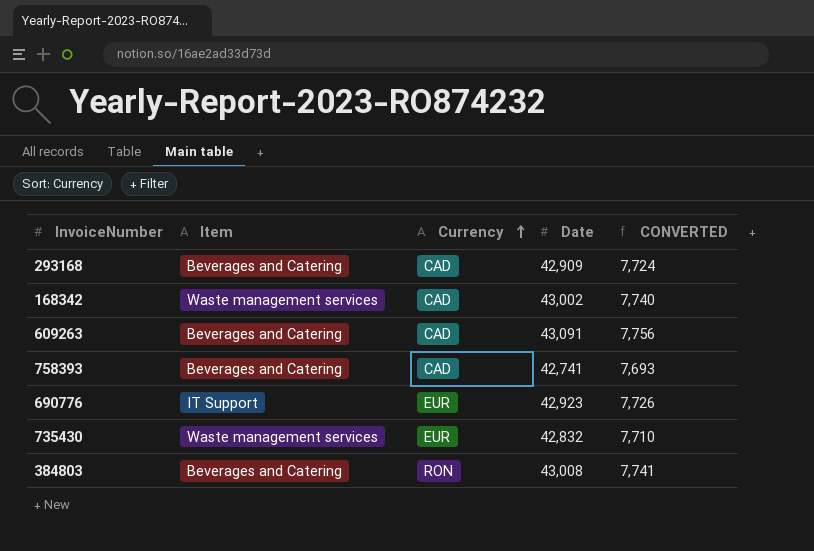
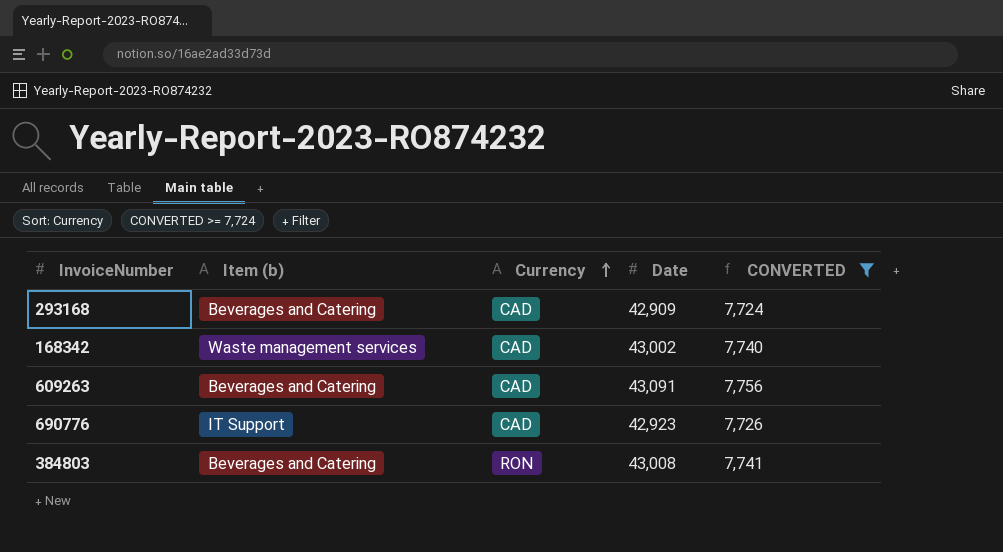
filter: none -> CONVERTED >= 7,724
column name: Item -> Item (b)
690776 | Currency: EUR -> CAD

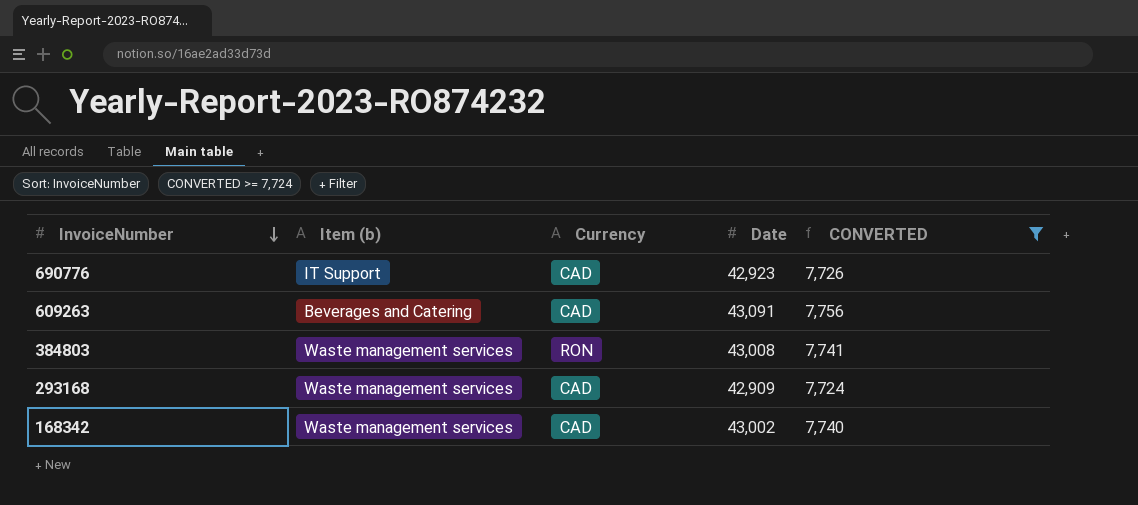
row order: Currency ascending -> InvoiceNumber descending
384803 | Item (b): Beverages and Catering -> Waste management services
293168 | Item (b): Beverages and Catering -> Waste management services

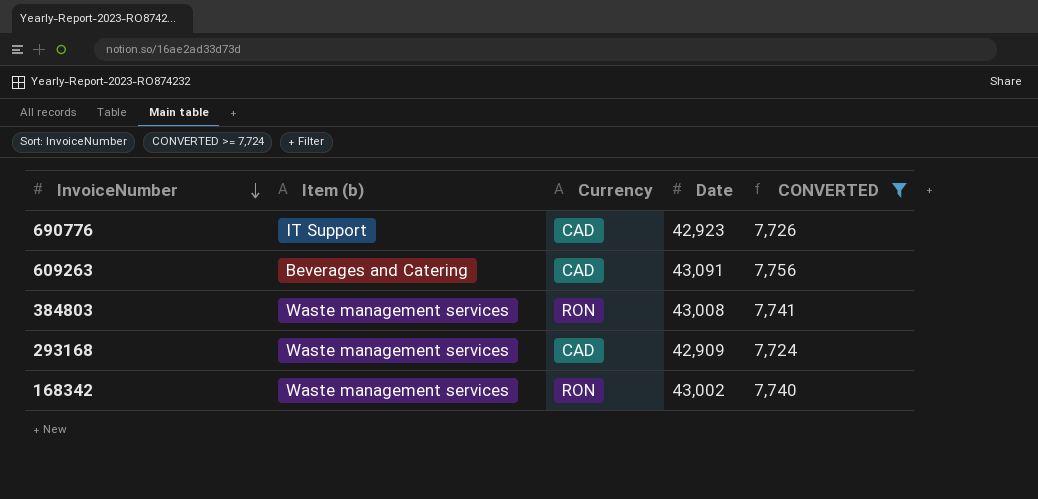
168342 | Currency: CAD -> RON

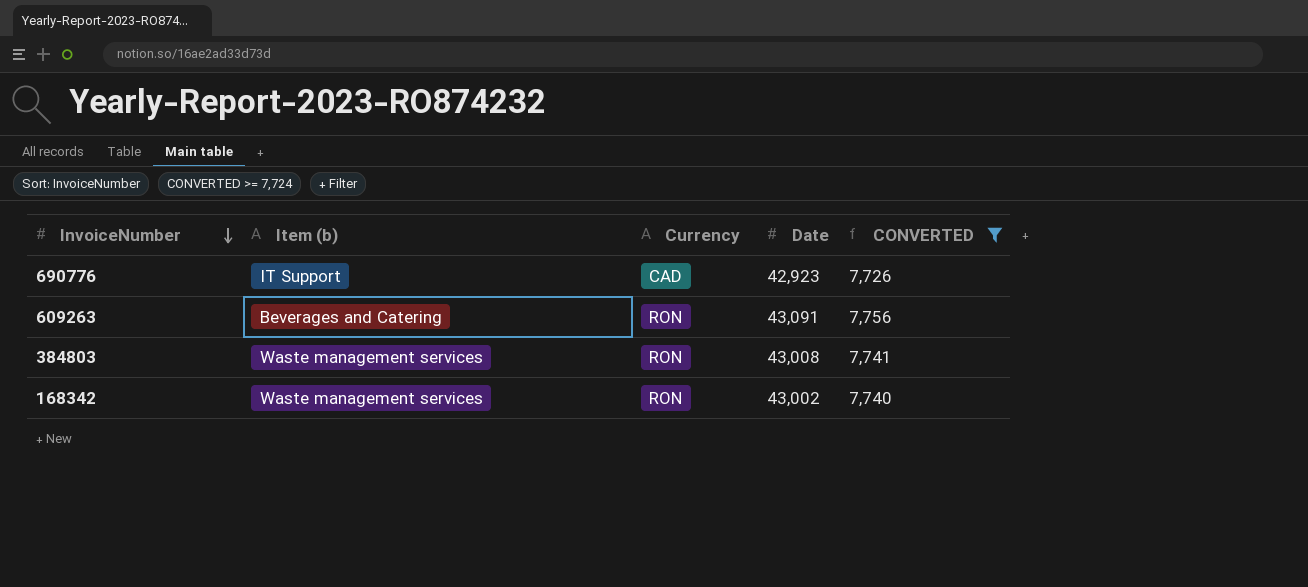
row 293168: Waste management services | CAD | 42,909 | 7,724 -> none
609263 | Currency: CAD -> RON

